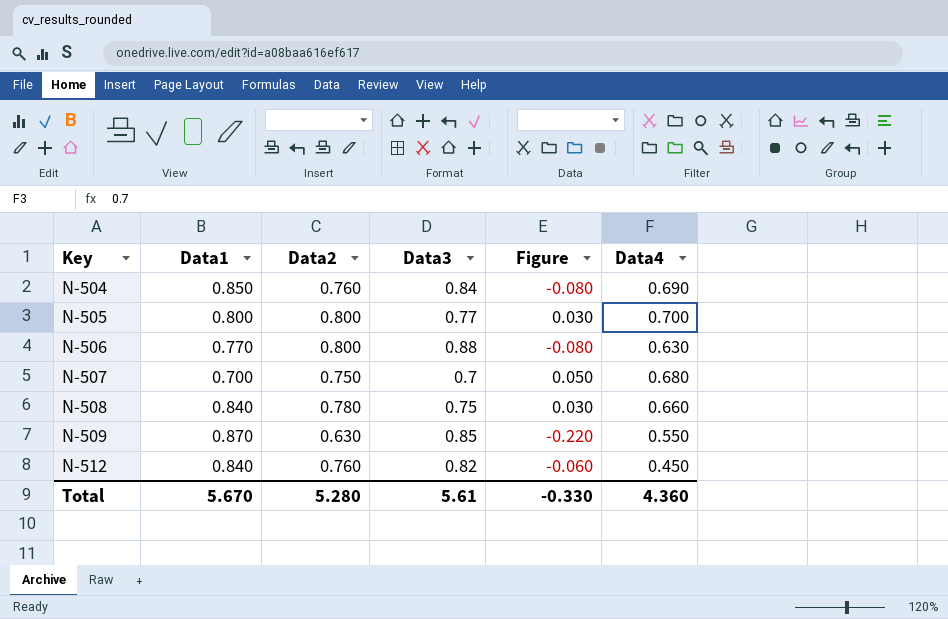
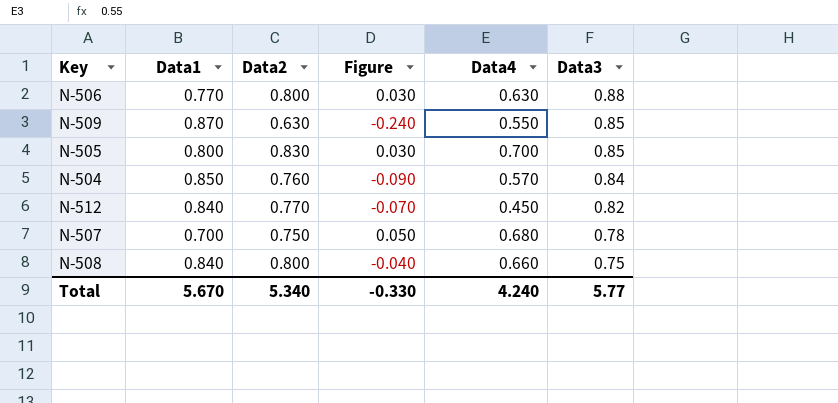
row order: Key ascending -> Data3 descending
column Figure | formula: [Data2] - [Data3] -> [Data2] - [Data1]
column Data3 | position: 4 -> 6
N-505 | Data2: 0.800 -> 0.830
N-505 | Data3: 0.77 -> 0.85
N-504 | Data4: 0.690 -> 0.570
N-512 | Data2: 0.760 -> 0.770
N-507 | Data3: 0.7 -> 0.78
N-508 | Data2: 0.780 -> 0.800
Total | Data2: 5.280 -> 5.340
Total | Data4: 4.360 -> 4.240
Total | Data3: 5.61 -> 5.77

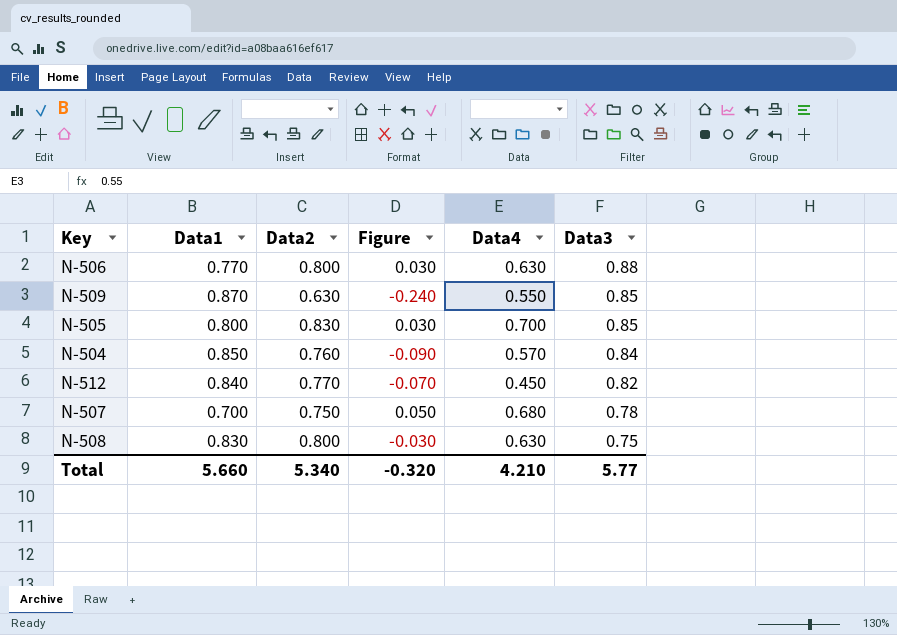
N-508 | Data1: 0.840 -> 0.830
N-508 | Figure: -0.040 -> -0.030
N-508 | Data4: 0.660 -> 0.630
Total | Data1: 5.670 -> 5.660
Total | Figure: -0.330 -> -0.320
Total | Data4: 4.240 -> 4.210

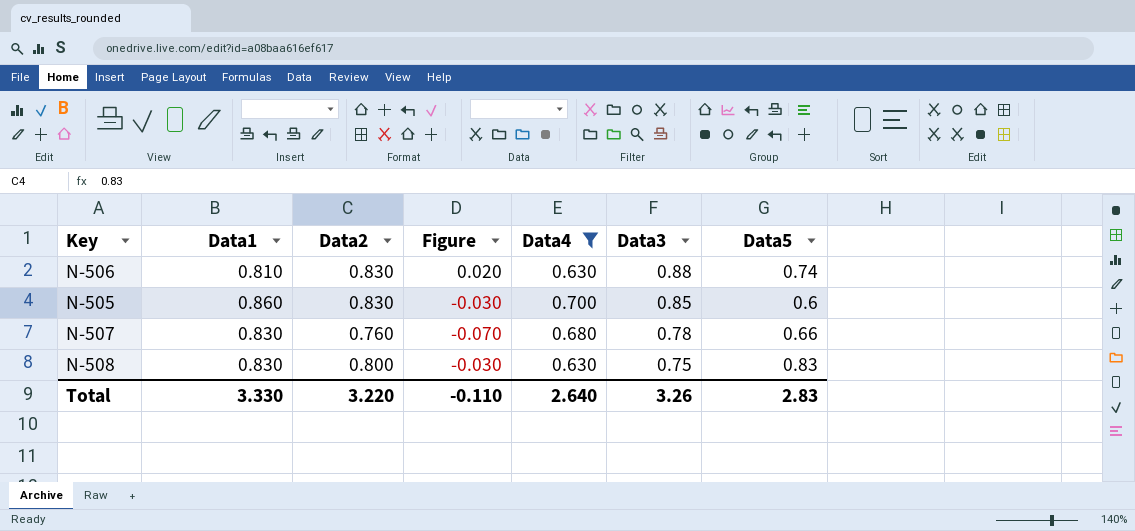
filter: none -> Data4 >= 0.630
column Data5 | position: none -> 7
N-506 | Data1: 0.770 -> 0.810
N-506 | Data2: 0.800 -> 0.830
N-506 | Figure: 0.030 -> 0.020
N-505 | Data1: 0.800 -> 0.860
N-505 | Figure: 0.030 -> -0.030
N-507 | Data1: 0.700 -> 0.830
N-507 | Data2: 0.750 -> 0.760
N-507 | Figure: 0.050 -> -0.070
Total | Data1: 5.660 -> 3.330
Total | Data2: 5.340 -> 3.220
Total | Figure: -0.320 -> -0.110
Total | Data4: 4.210 -> 2.640
Total | Data3: 5.77 -> 3.26

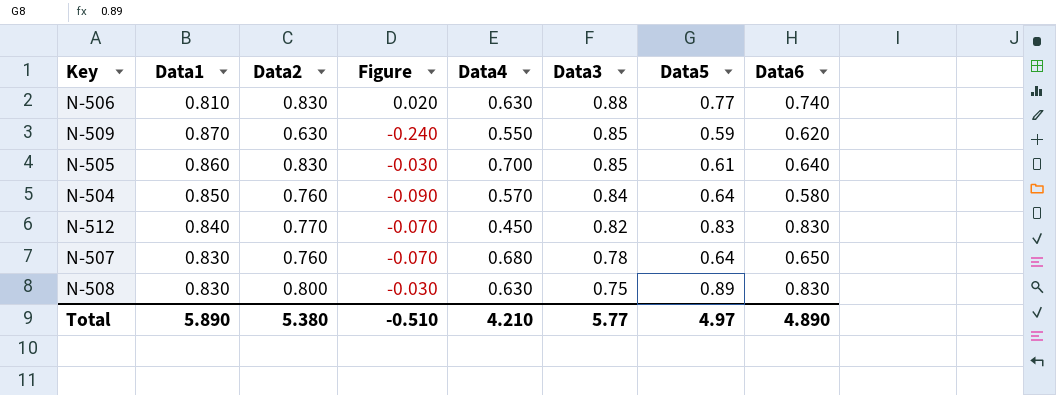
filter: Data4 >= 0.630 -> none
column Data6 | position: none -> 8
N-506 | Data5: 0.74 -> 0.77
N-505 | Data5: 0.6 -> 0.61
N-507 | Data5: 0.66 -> 0.64
N-508 | Data5: 0.83 -> 0.89
Total | Data1: 3.330 -> 5.890
Total | Data2: 3.220 -> 5.380
Total | Figure: -0.110 -> -0.510
Total | Data4: 2.640 -> 4.210
Total | Data3: 3.26 -> 5.77
Total | Data5: 2.83 -> 4.97

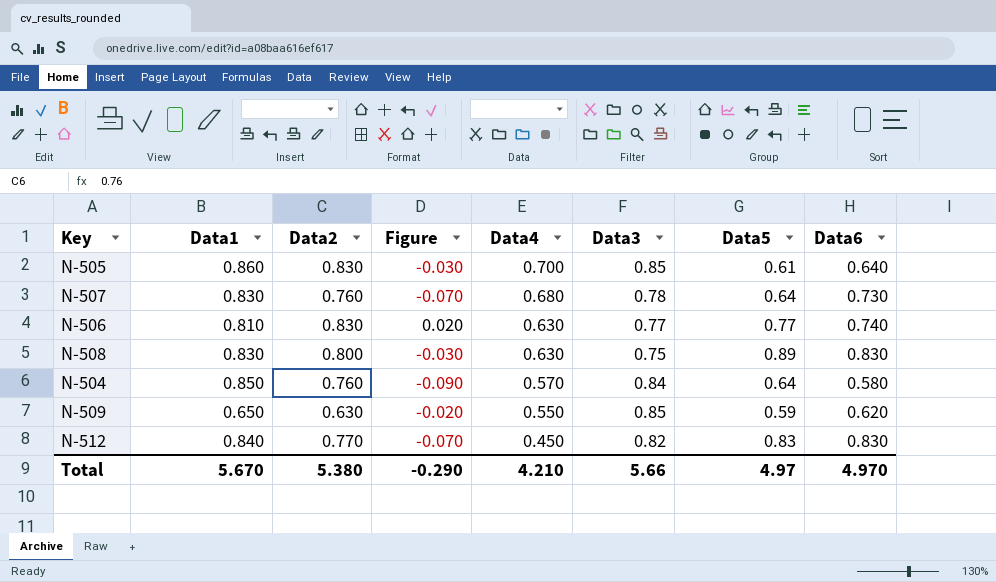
row order: Data3 descending -> Data4 descending
N-507 | Data6: 0.650 -> 0.730
N-506 | Data3: 0.88 -> 0.77
N-509 | Data1: 0.870 -> 0.650
N-509 | Figure: -0.240 -> -0.020
Total | Data1: 5.890 -> 5.670
Total | Figure: -0.510 -> -0.290
Total | Data3: 5.77 -> 5.66
Total | Data6: 4.890 -> 4.970

